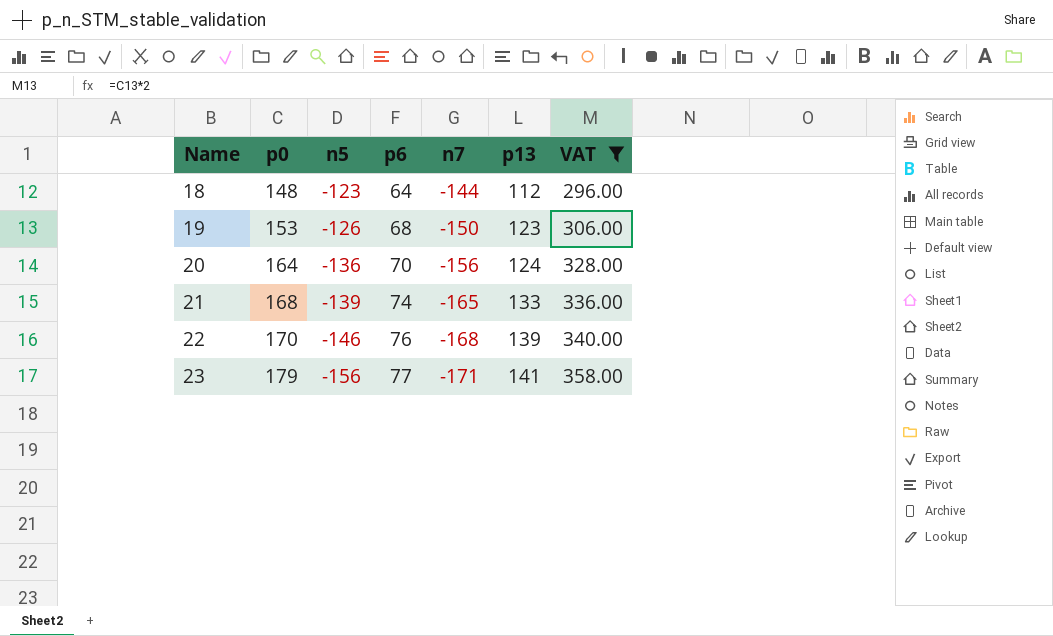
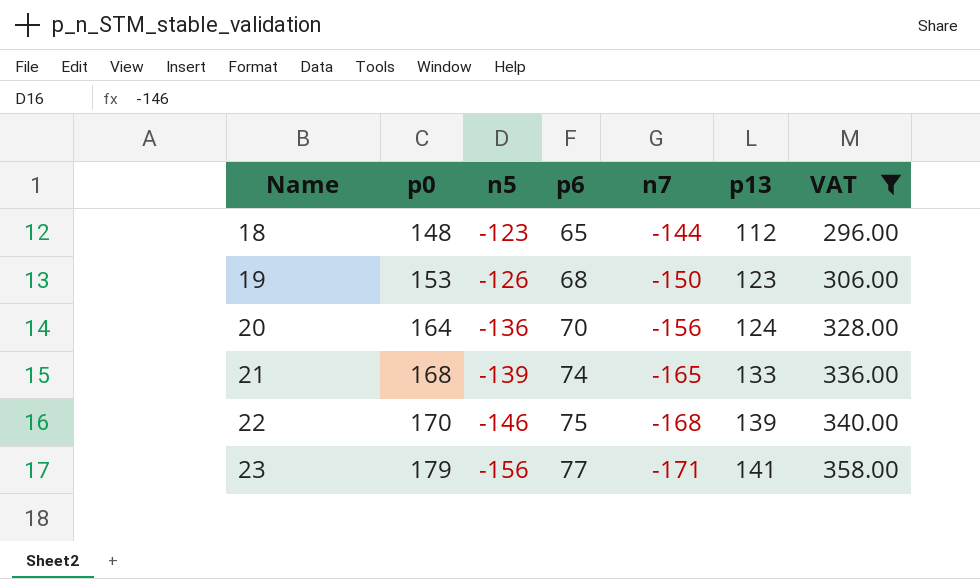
18 | p6: 64 -> 65
22 | p6: 76 -> 75

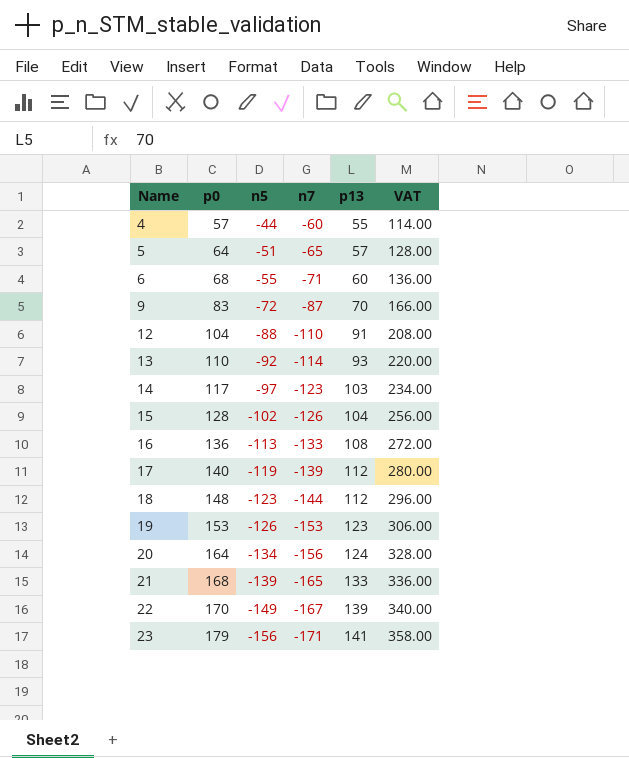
filter: VAT >= 296.00 -> none
column p6 | position: 4 -> none
19 | n7: -150 -> -153
20 | n5: -136 -> -134
22 | n5: -146 -> -149
22 | n7: -168 -> -167

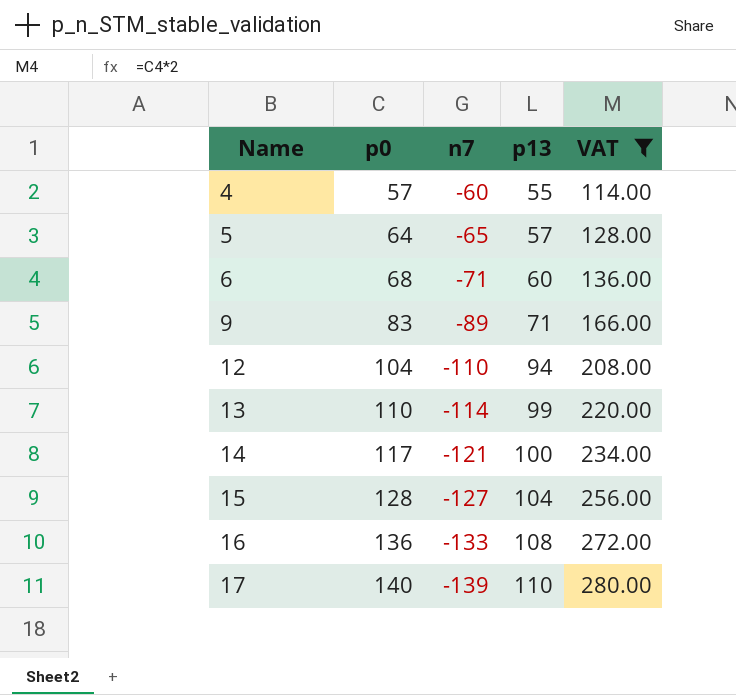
filter: none -> VAT <= 280.00
column n5 | position: 3 -> none
9 | n7: -87 -> -89
9 | p13: 70 -> 71
12 | p13: 91 -> 94
13 | p13: 93 -> 99
14 | n7: -123 -> -121
14 | p13: 103 -> 100
15 | n7: -126 -> -127
17 | p13: 112 -> 110

